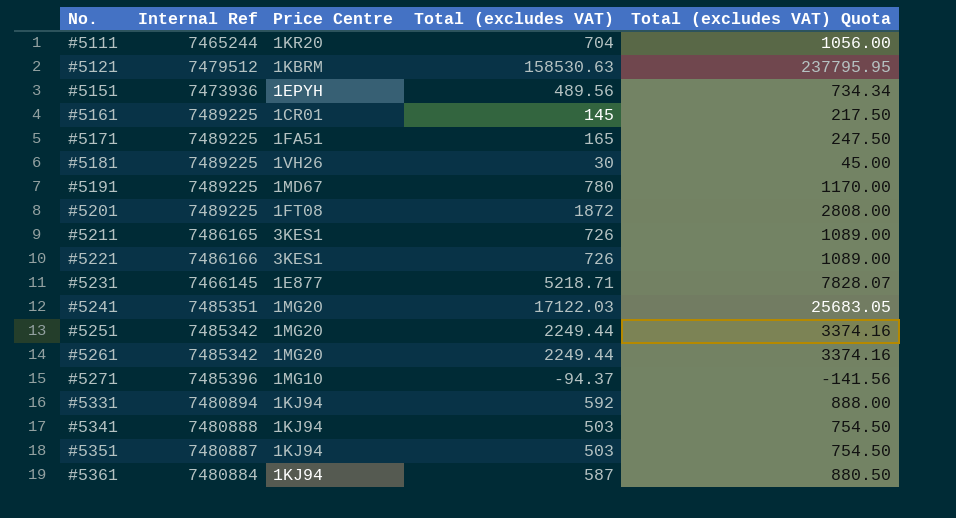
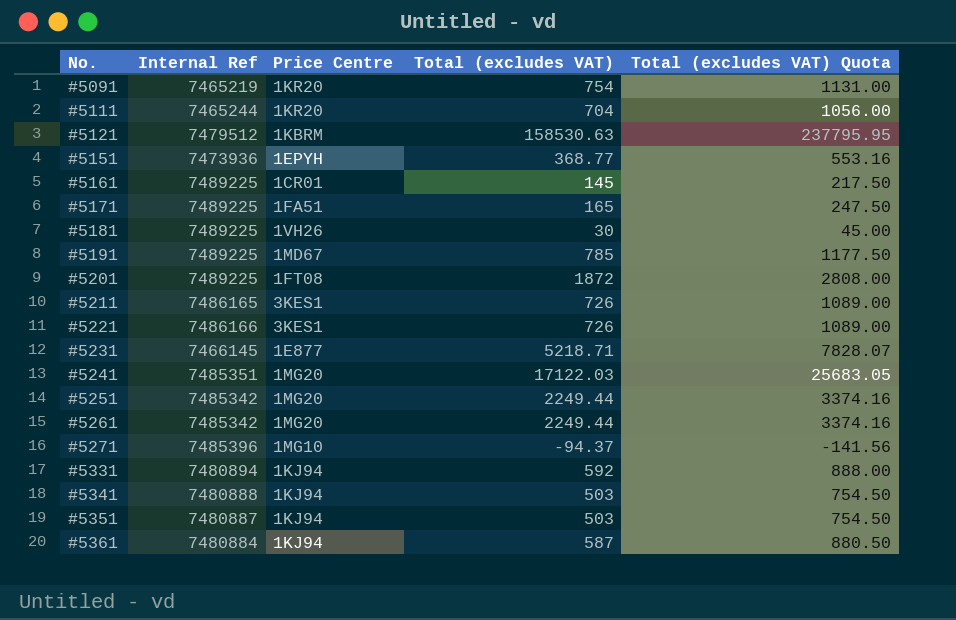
row #5091: none -> 7465219 | 1KR20 | 754 | 1131.00
#5151 | Total (excludes VAT): 489.56 -> 368.77
#5151 | Total (excludes VAT) Quota: 734.34 -> 553.16
#5191 | Total (excludes VAT): 780 -> 785
#5191 | Total (excludes VAT) Quota: 1170.00 -> 1177.50

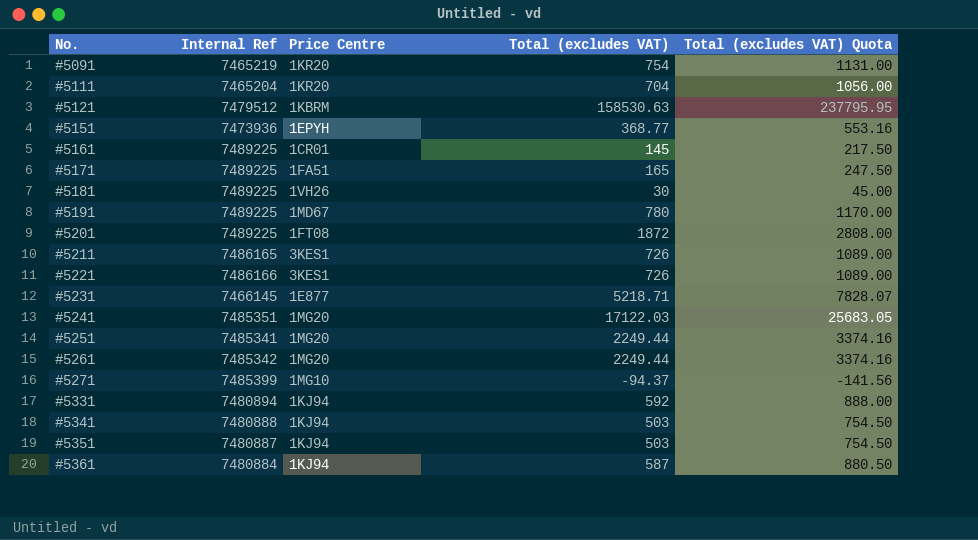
#5111 | Internal Ref: 7465244 -> 7465204
#5191 | Total (excludes VAT): 785 -> 780
#5191 | Total (excludes VAT) Quota: 1177.50 -> 1170.00
#5251 | Internal Ref: 7485342 -> 7485341
#5271 | Internal Ref: 7485396 -> 7485399

